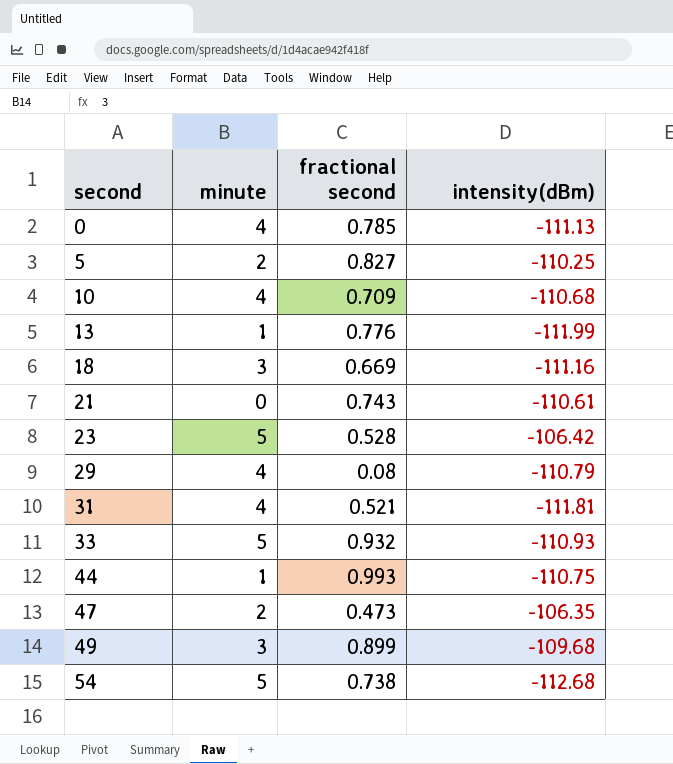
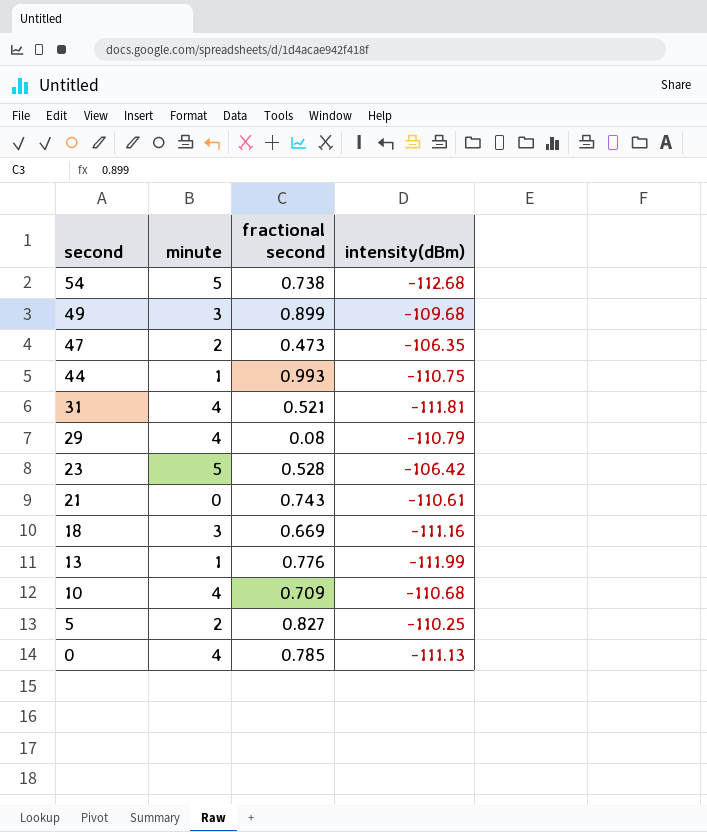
row order: second ascending -> second descending
row 33: 5 | 0.932 | -110.93 -> none

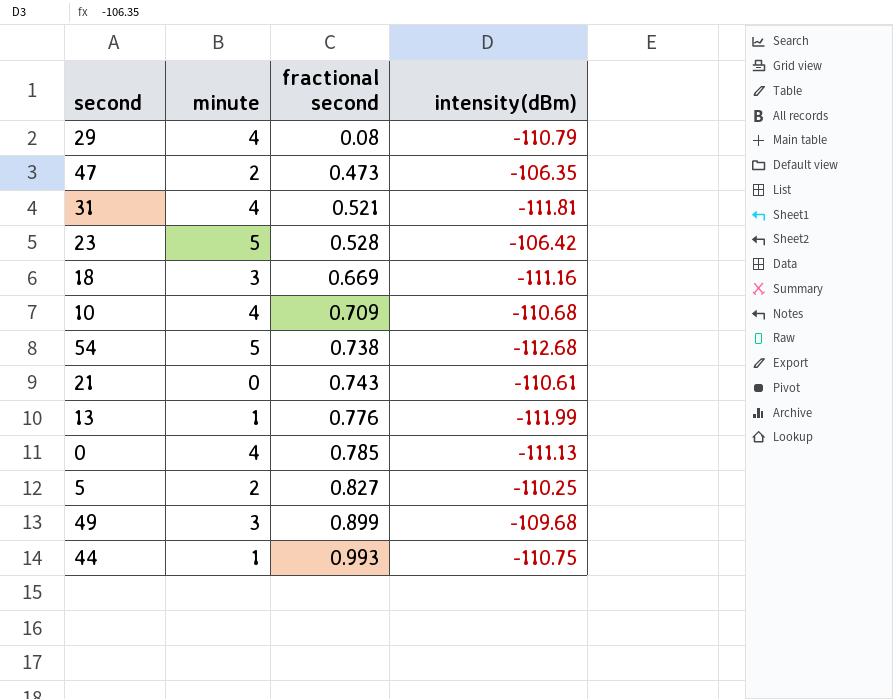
row order: second descending -> fractional second ascending

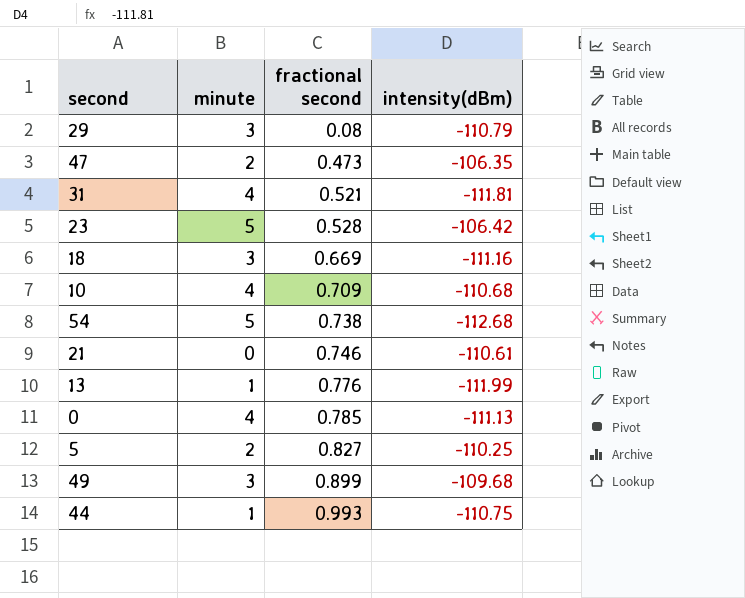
29 | minute: 4 -> 3
21 | fractional second: 0.743 -> 0.746

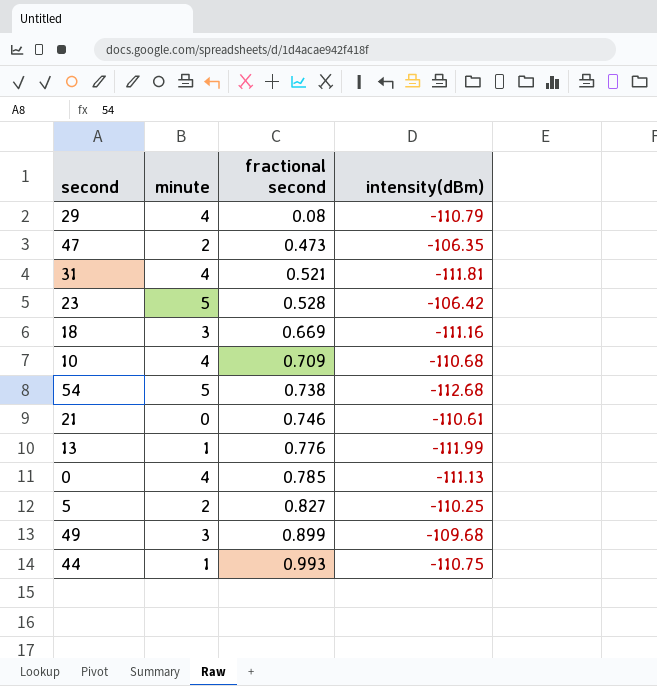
29 | minute: 3 -> 4

